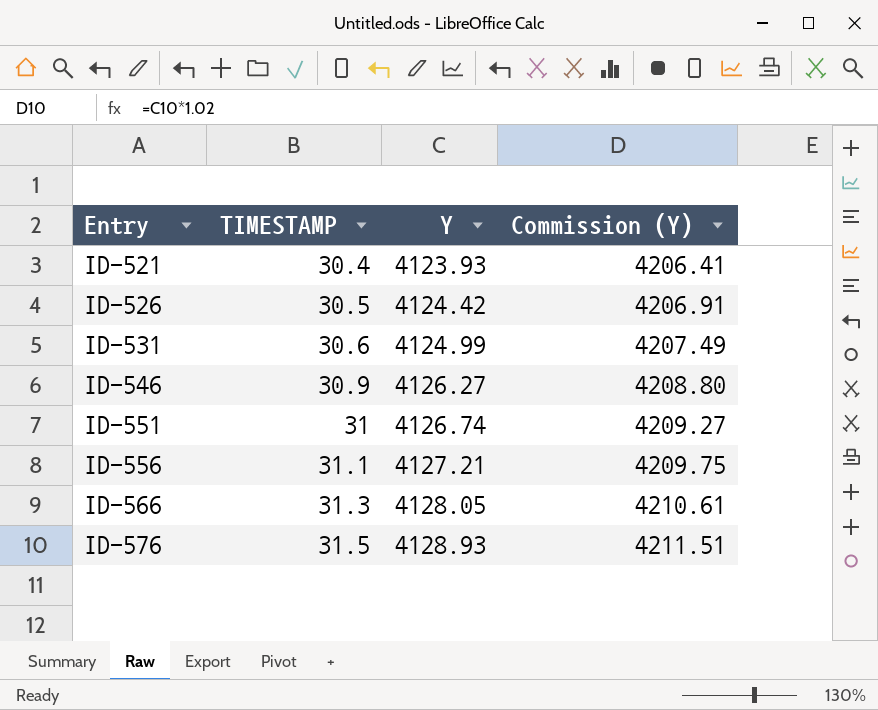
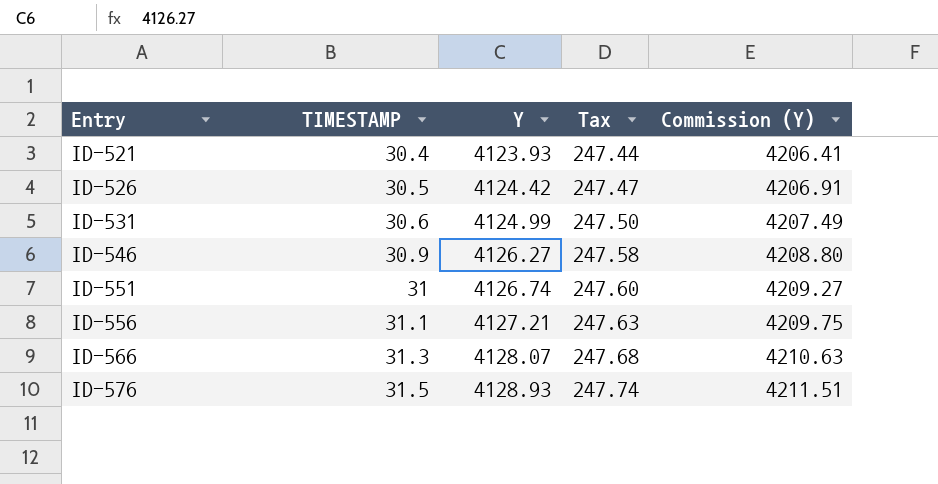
column Tax | formula: none -> [Y] * 0.06
ID-566 | Y: 4128.05 -> 4128.07
ID-566 | Commission (Y): 4210.61 -> 4210.63

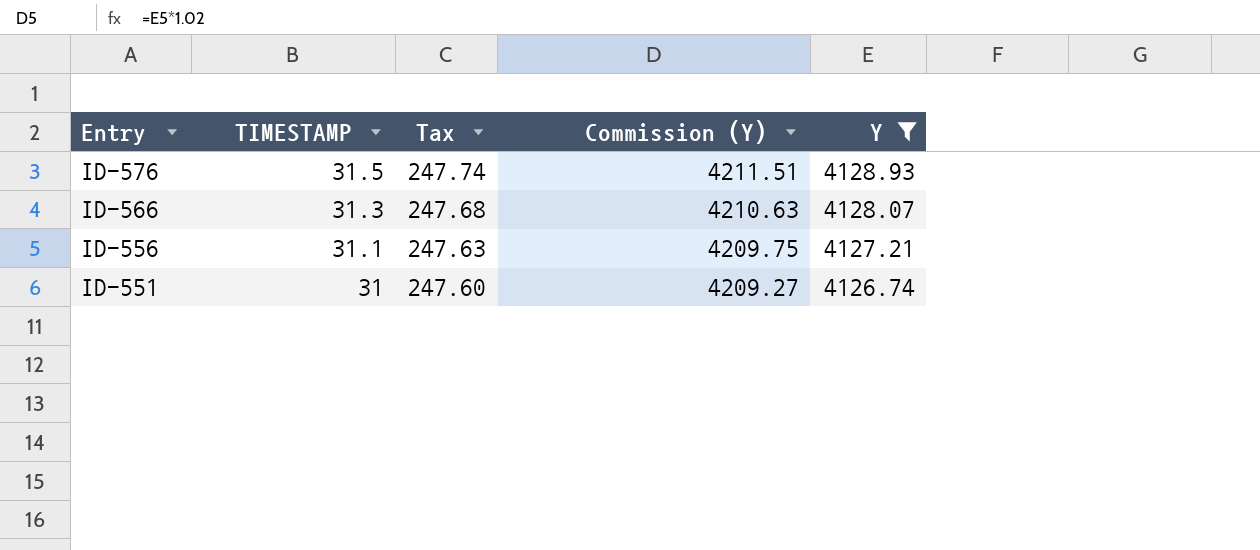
filter: none -> Y >= 4126.74
row order: Entry ascending -> Entry descending
column Y | position: 3 -> 5

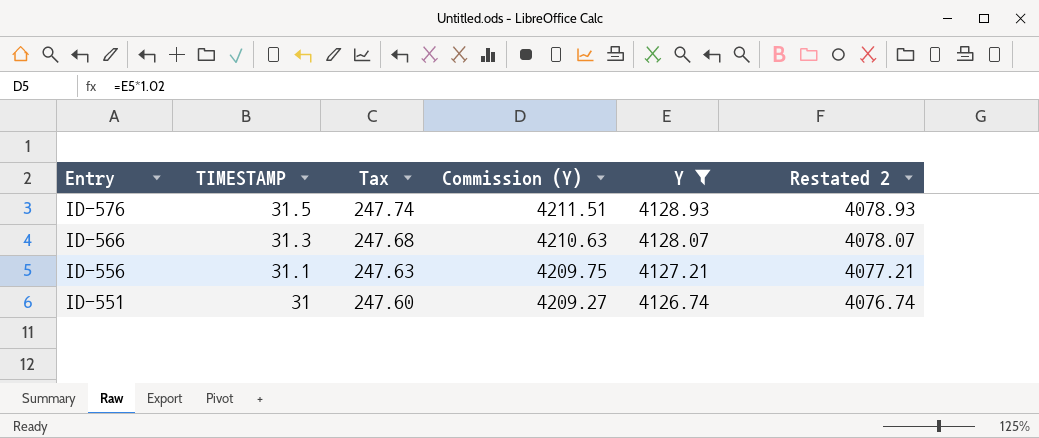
column Restated 2 | formula: none -> [Y] - 50

